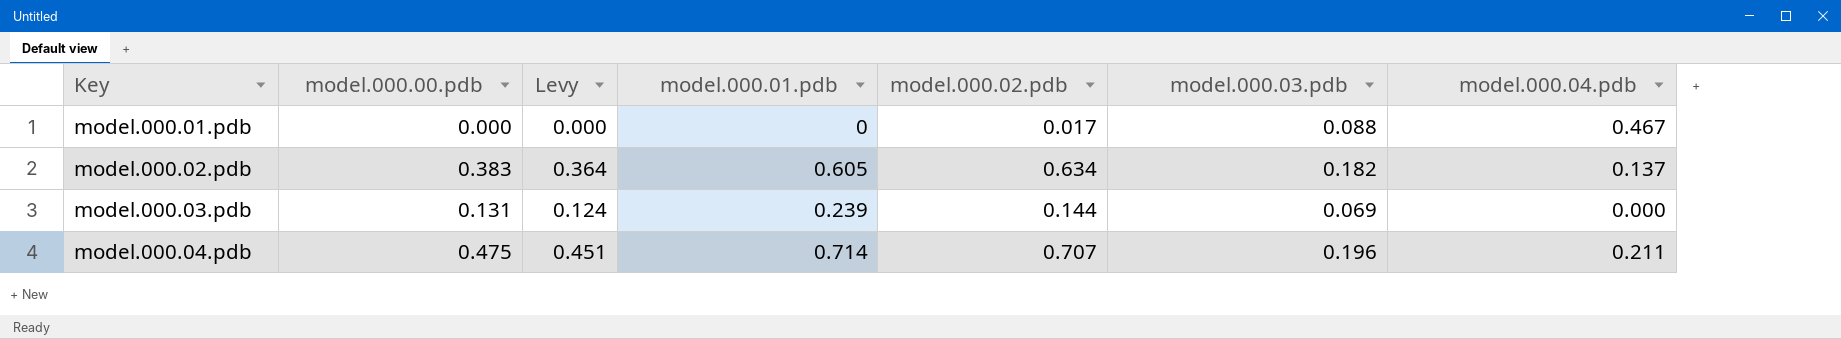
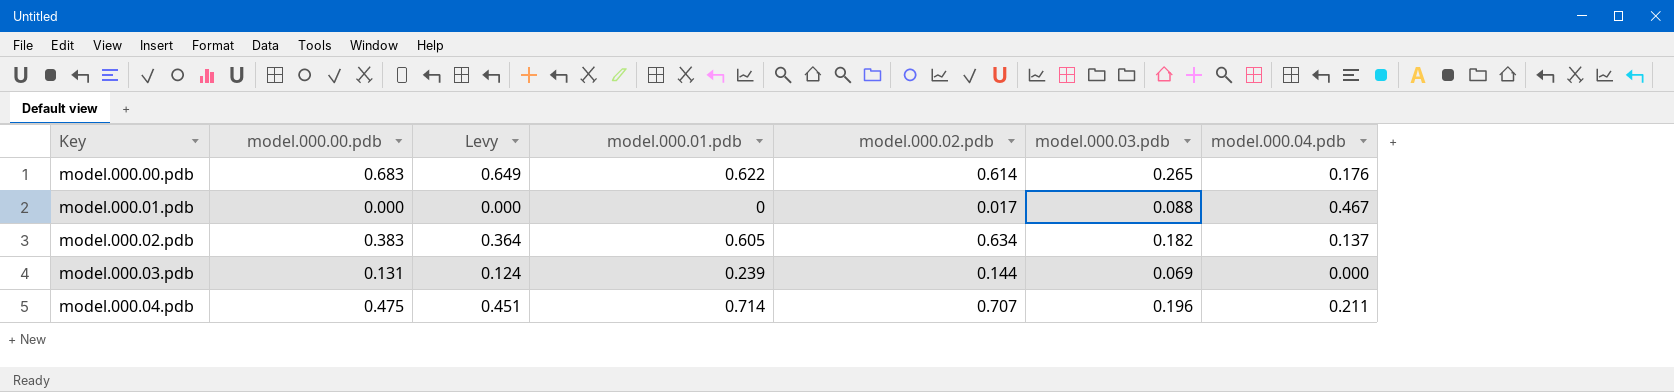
row model.000.00.pdb: none -> 0.683 | 0.649 | 0.622 | 0.614 | 0.265 | 0.176

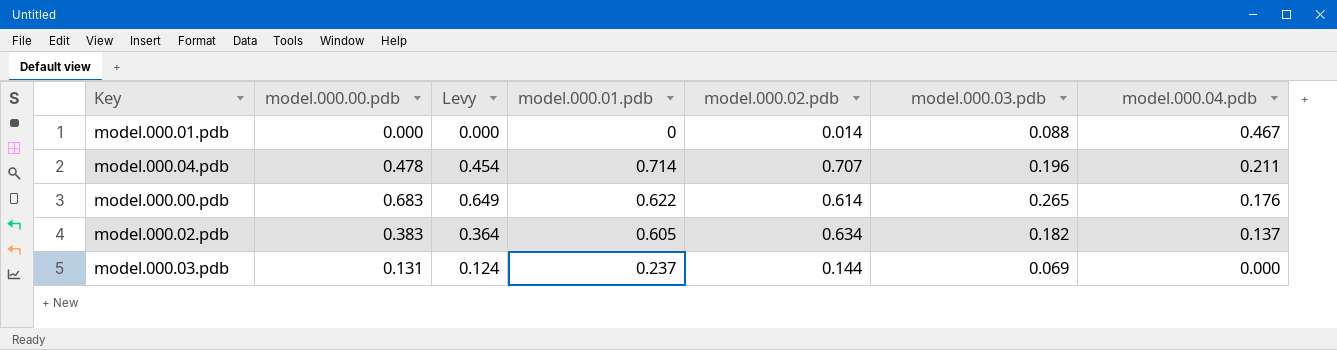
row order: Key ascending -> model.000.04.pdb descending
model.000.01.pdb | model.000.02.pdb: 0.017 -> 0.014
model.000.04.pdb | model.000.00.pdb: 0.475 -> 0.478
model.000.04.pdb | Levy: 0.451 -> 0.454
model.000.03.pdb | model.000.01.pdb: 0.239 -> 0.237

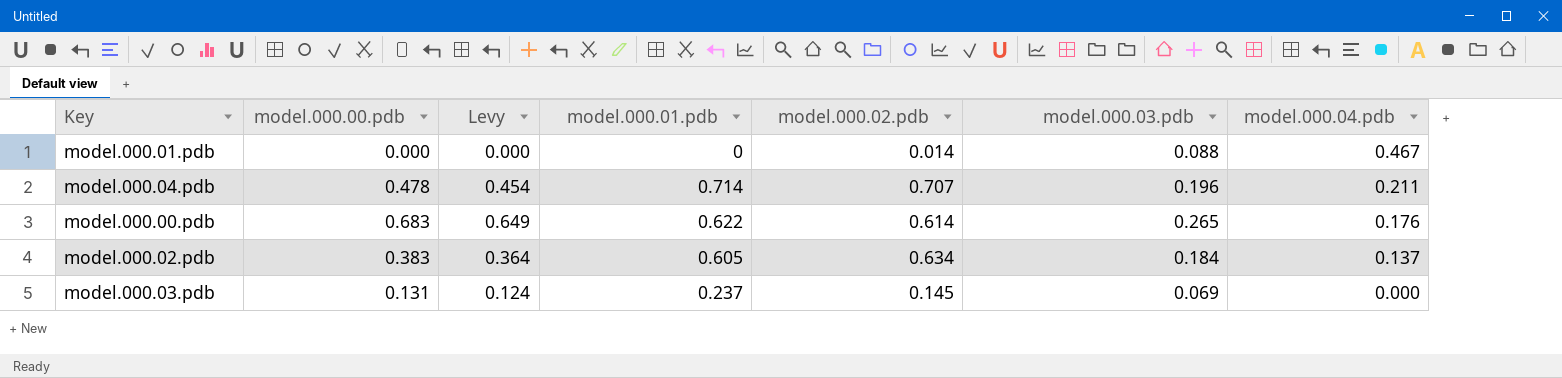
model.000.02.pdb | model.000.03.pdb: 0.182 -> 0.184
model.000.03.pdb | model.000.02.pdb: 0.144 -> 0.145

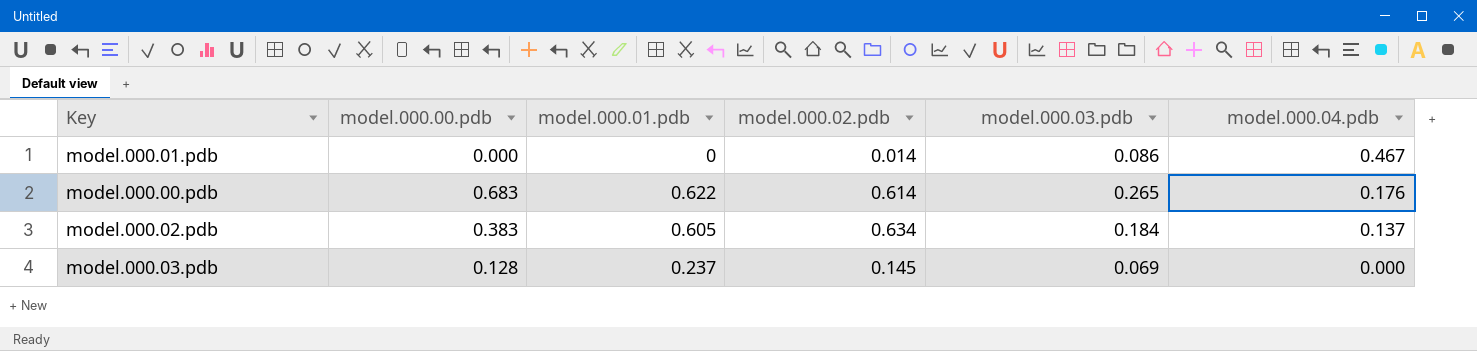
column Levy | formula: [model.000.00.pdb] * 0.95 -> none
row model.000.04.pdb: 0.478 | 0.454 | 0.714 | 0.707 | 0.196 | 0.211 -> none
model.000.01.pdb | model.000.03.pdb: 0.088 -> 0.086
model.000.03.pdb | model.000.00.pdb: 0.131 -> 0.128

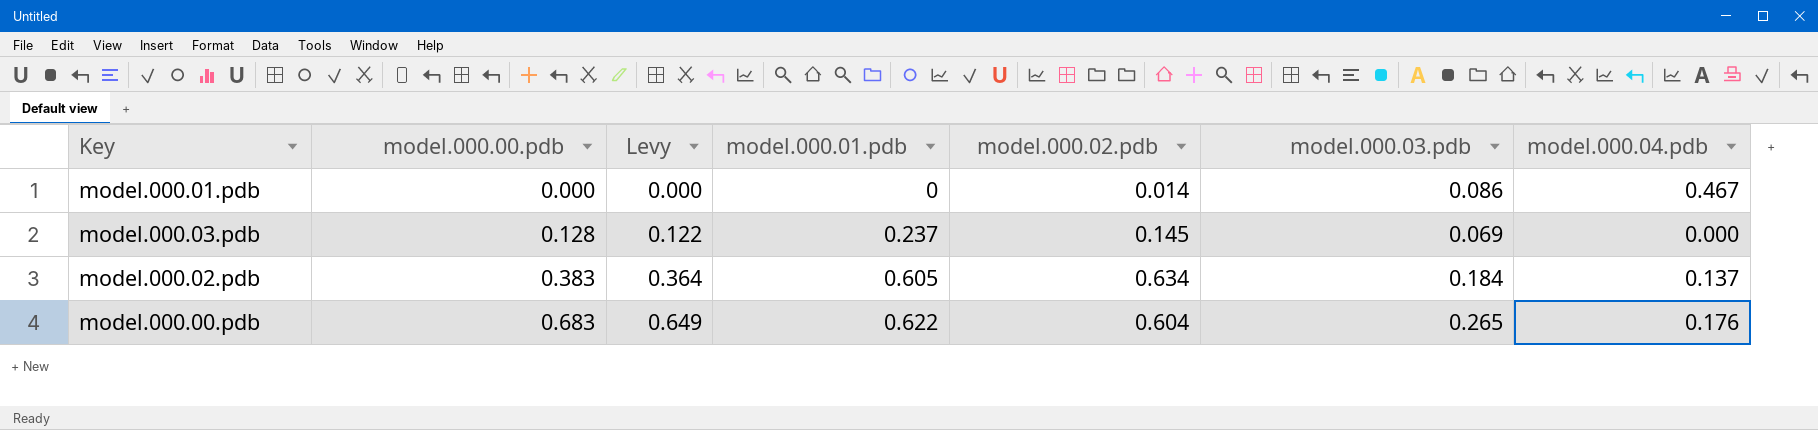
row order: model.000.04.pdb descending -> model.000.00.pdb ascending
column Levy | formula: none -> [model.000.00.pdb] * 0.95
model.000.00.pdb | model.000.02.pdb: 0.614 -> 0.604

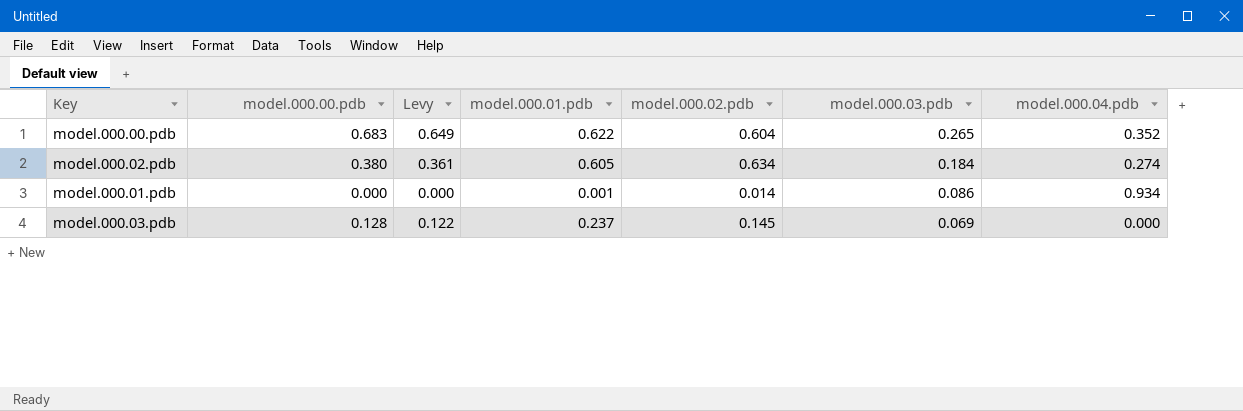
row order: model.000.00.pdb ascending -> model.000.03.pdb descending
model.000.00.pdb | model.000.04.pdb: 0.176 -> 0.352
model.000.02.pdb | model.000.00.pdb: 0.383 -> 0.380
model.000.02.pdb | Levy: 0.364 -> 0.361
model.000.02.pdb | model.000.04.pdb: 0.137 -> 0.274
model.000.01.pdb | model.000.01.pdb: 0 -> 0.001
model.000.01.pdb | model.000.04.pdb: 0.467 -> 0.934

